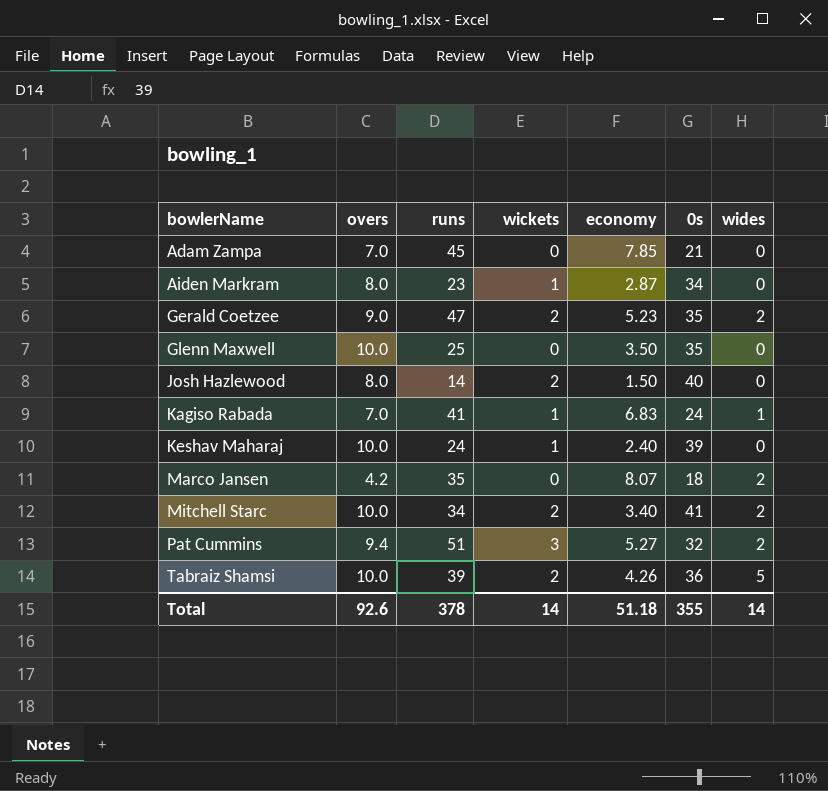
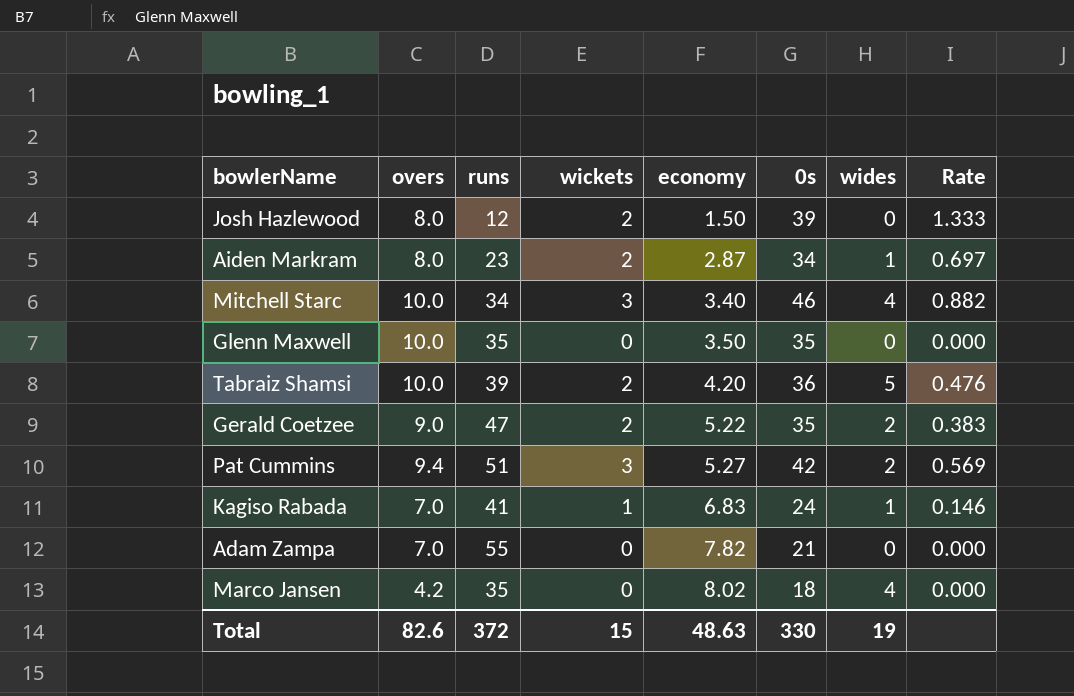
row order: bowlerName ascending -> economy ascending
column Rate | formula: none -> [wickets] / [economy]
row Keshav Maharaj: 10.0 | 24 | 1 | 2.40 | 39 | 0 -> none
Josh Hazlewood | runs: 14 -> 12
Josh Hazlewood | 0s: 40 -> 39
Aiden Markram | wickets: 1 -> 2
Aiden Markram | wides: 0 -> 1
Mitchell Starc | wickets: 2 -> 3
Mitchell Starc | 0s: 41 -> 46
Mitchell Starc | wides: 2 -> 4
Glenn Maxwell | runs: 25 -> 35
Tabraiz Shamsi | economy: 4.26 -> 4.20
Gerald Coetzee | economy: 5.23 -> 5.22
Pat Cummins | 0s: 32 -> 42
Adam Zampa | runs: 45 -> 55
Adam Zampa | economy: 7.85 -> 7.82
Marco Jansen | economy: 8.07 -> 8.02
Marco Jansen | wides: 2 -> 4
Total | overs: 92.6 -> 82.6
Total | runs: 378 -> 372
Total | wickets: 14 -> 15
Total | economy: 51.18 -> 48.63
Total | 0s: 355 -> 330
Total | wides: 14 -> 19

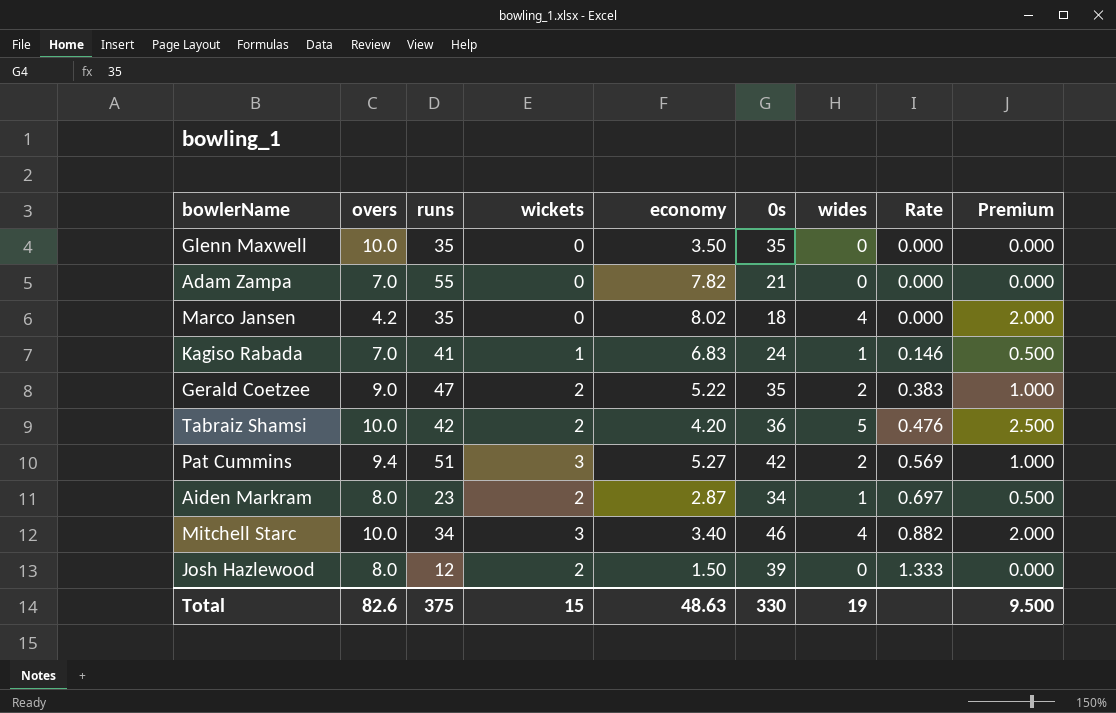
row order: economy ascending -> Rate ascending
column Premium | formula: none -> [wides] * 0.5
Tabraiz Shamsi | runs: 39 -> 42
Total | runs: 372 -> 375

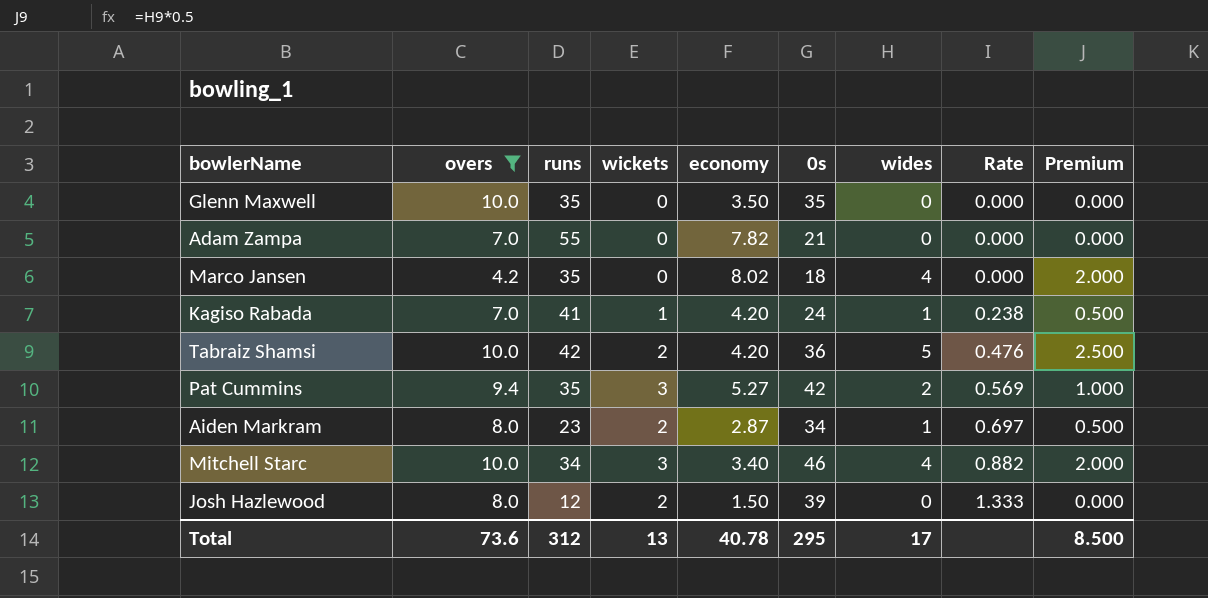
filter: none -> overs != 9.0
Kagiso Rabada | economy: 6.83 -> 4.20
Kagiso Rabada | Rate: 0.146 -> 0.238
Pat Cummins | runs: 51 -> 35
Total | overs: 82.6 -> 73.6
Total | runs: 375 -> 312
Total | wickets: 15 -> 13
Total | economy: 48.63 -> 40.78
Total | 0s: 330 -> 295
Total | wides: 19 -> 17
Total | Premium: 9.500 -> 8.500

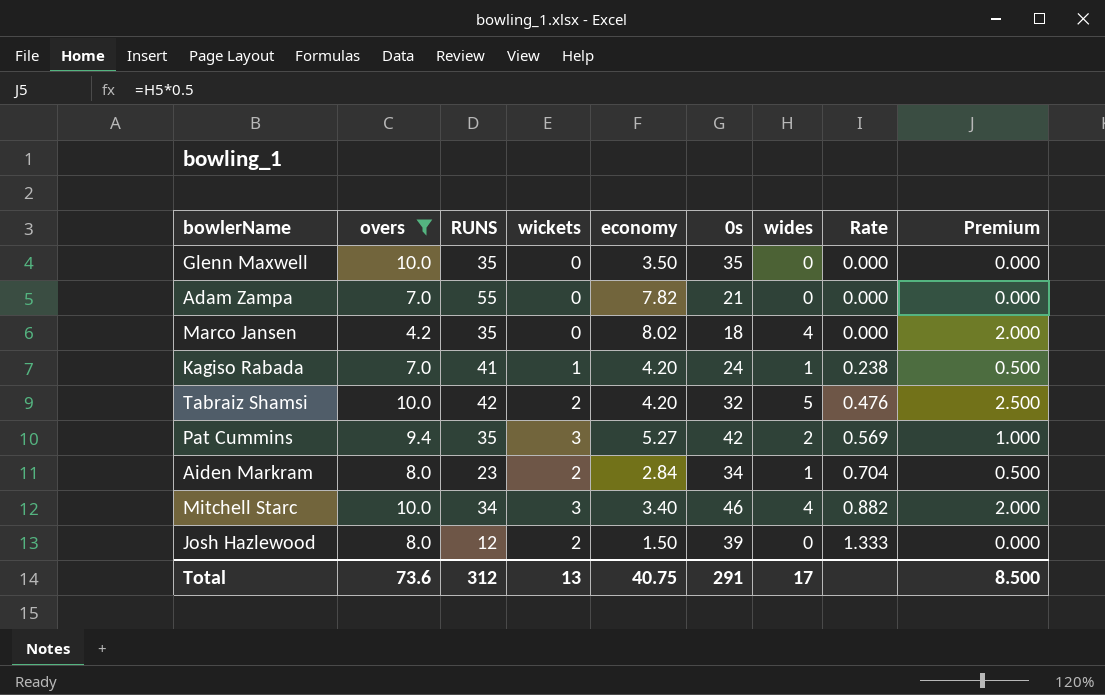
column name: runs -> RUNS
Tabraiz Shamsi | 0s: 36 -> 32
Aiden Markram | economy: 2.87 -> 2.84
Aiden Markram | Rate: 0.697 -> 0.704
Total | economy: 40.78 -> 40.75
Total | 0s: 295 -> 291

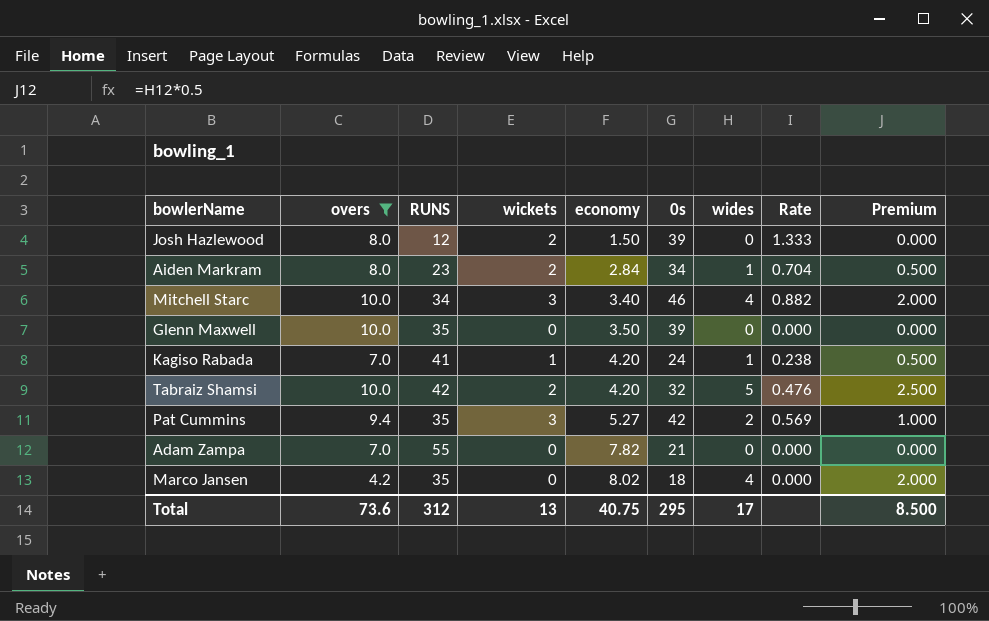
row order: Rate ascending -> economy ascending
Glenn Maxwell | 0s: 35 -> 39
Total | 0s: 291 -> 295

